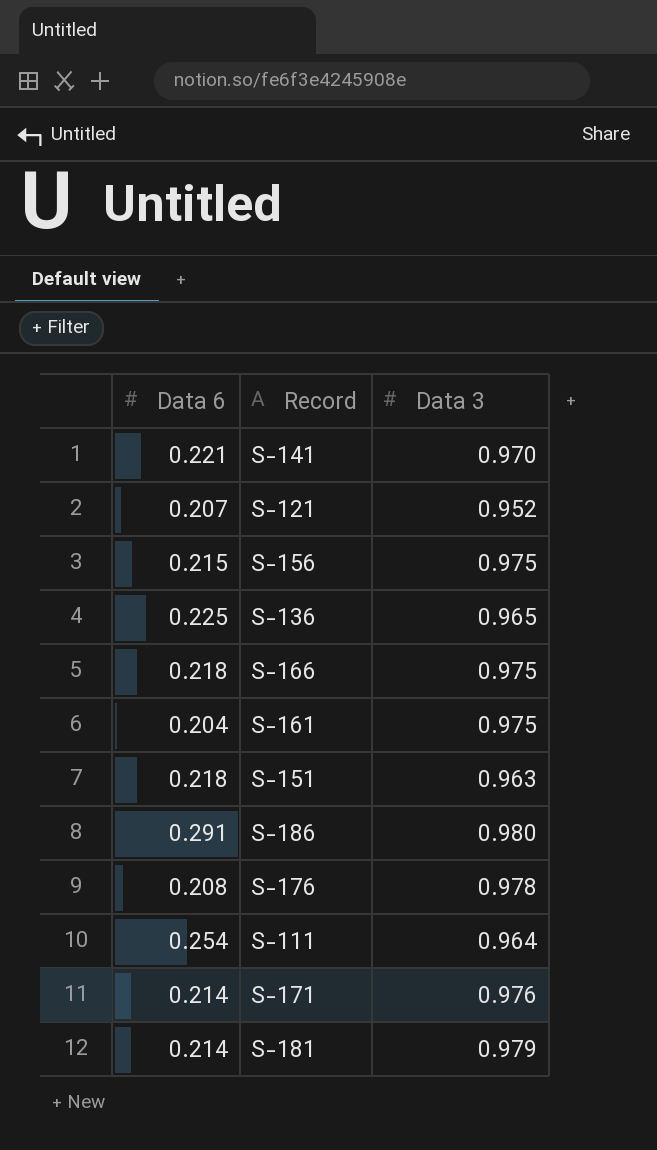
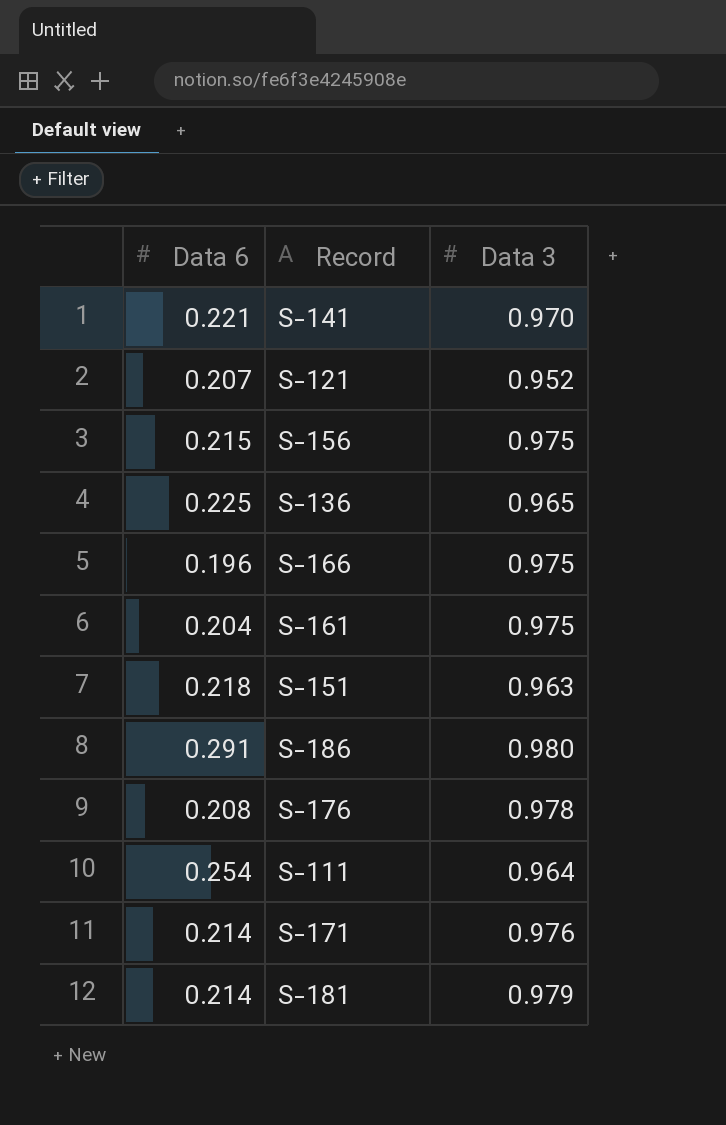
S-166 | Data 6: 0.218 -> 0.196

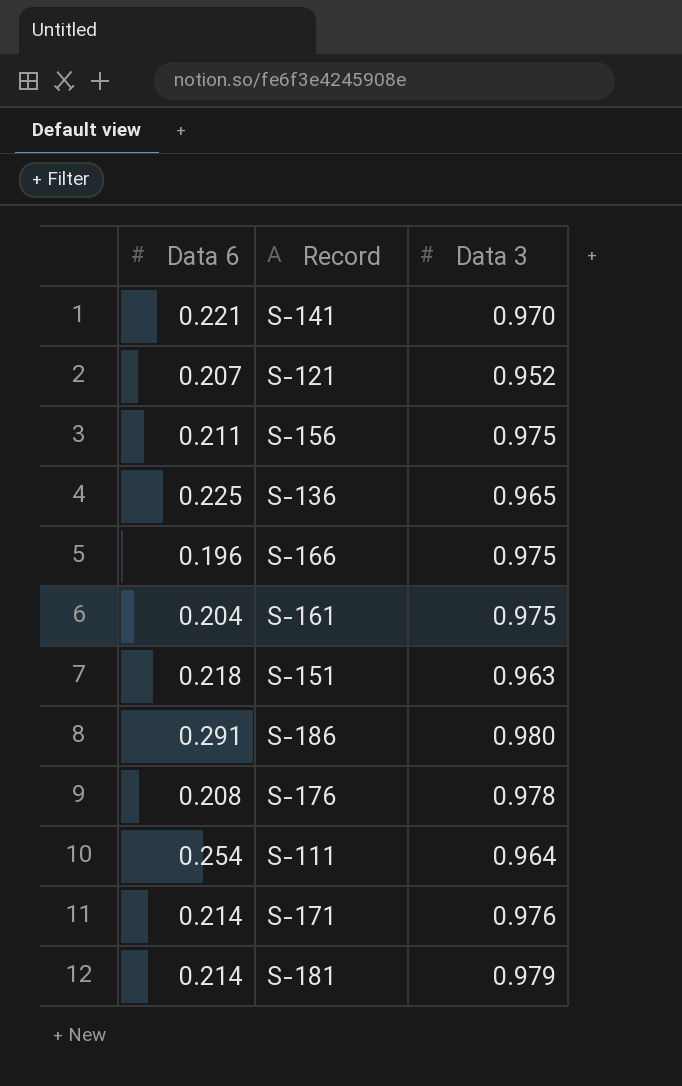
S-156 | Data 6: 0.215 -> 0.211

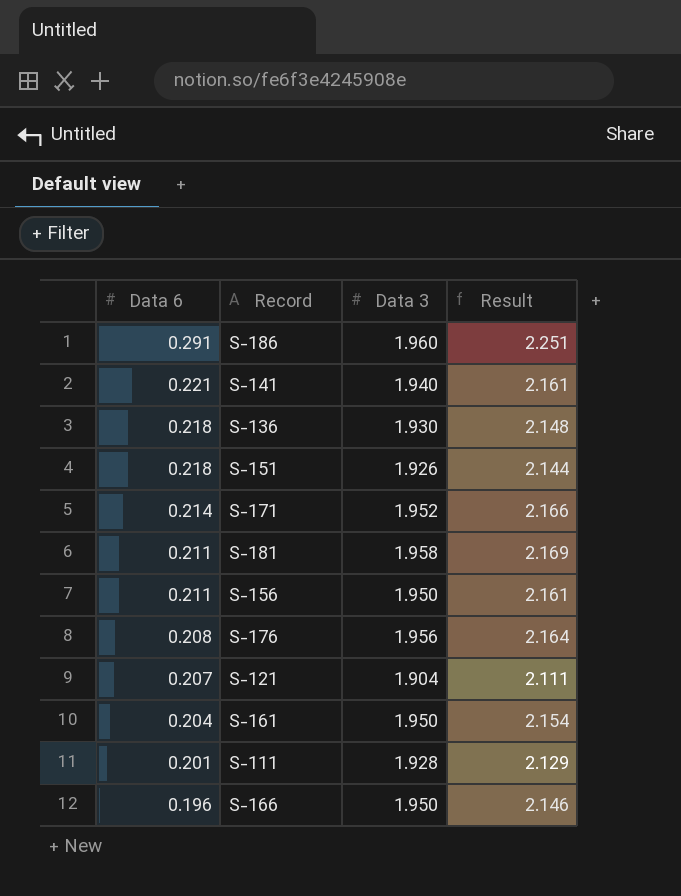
row order: none -> Data 6 descending
column Result | formula: none -> [Data 6] + [Data 3]
S-186 | Data 3: 0.980 -> 1.960
S-141 | Data 3: 0.970 -> 1.940
S-136 | Data 6: 0.225 -> 0.218
S-136 | Data 3: 0.965 -> 1.930
S-151 | Data 3: 0.963 -> 1.926
S-171 | Data 3: 0.976 -> 1.952
S-181 | Data 6: 0.214 -> 0.211
S-181 | Data 3: 0.979 -> 1.958
S-156 | Data 3: 0.975 -> 1.950
S-176 | Data 3: 0.978 -> 1.956
S-121 | Data 3: 0.952 -> 1.904
S-161 | Data 3: 0.975 -> 1.950
S-111 | Data 6: 0.254 -> 0.201
S-111 | Data 3: 0.964 -> 1.928
S-166 | Data 3: 0.975 -> 1.950

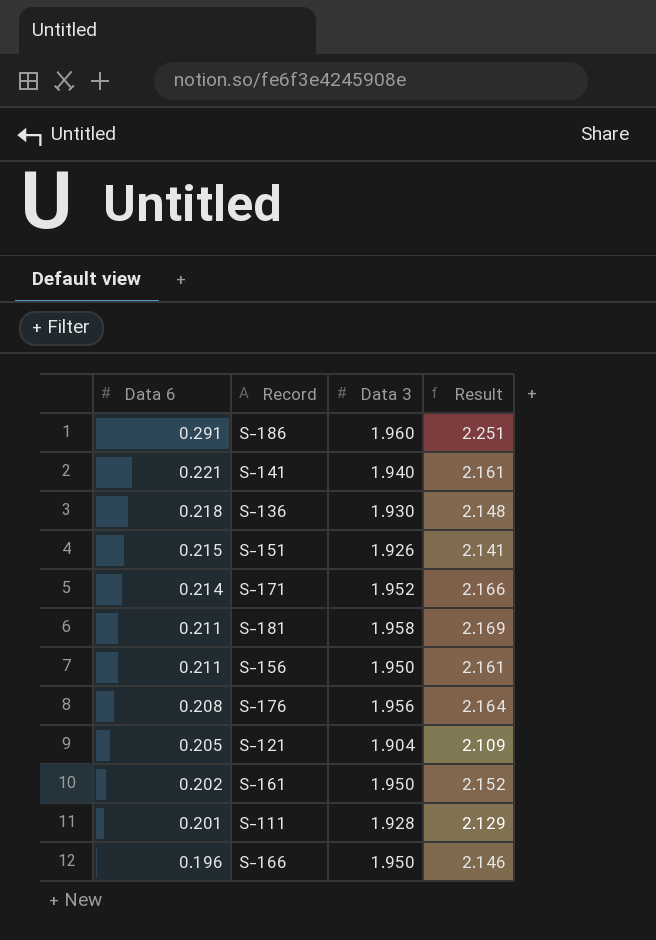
S-151 | Data 6: 0.218 -> 0.215
S-151 | Result: 2.144 -> 2.141
S-121 | Data 6: 0.207 -> 0.205
S-121 | Result: 2.111 -> 2.109
S-161 | Data 6: 0.204 -> 0.202
S-161 | Result: 2.154 -> 2.152

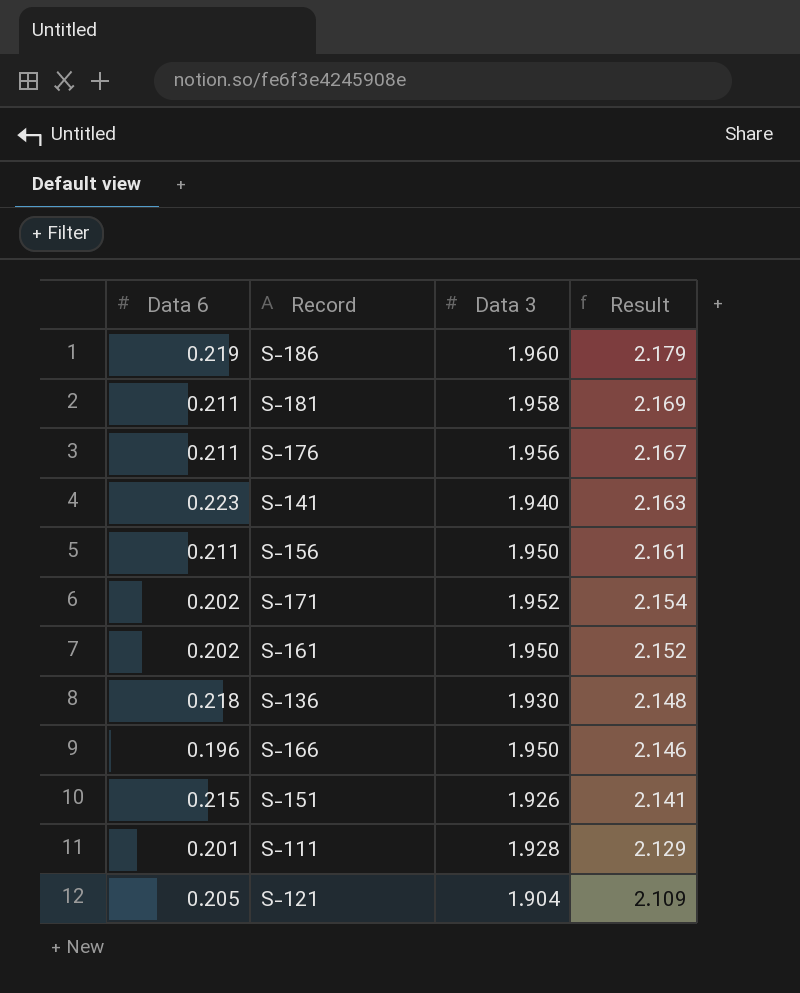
row order: Data 6 descending -> Result descending
S-186 | Data 6: 0.291 -> 0.219
S-186 | Result: 2.251 -> 2.179
S-176 | Data 6: 0.208 -> 0.211
S-176 | Result: 2.164 -> 2.167
S-141 | Data 6: 0.221 -> 0.223
S-141 | Result: 2.161 -> 2.163
S-171 | Data 6: 0.214 -> 0.202
S-171 | Result: 2.166 -> 2.154

